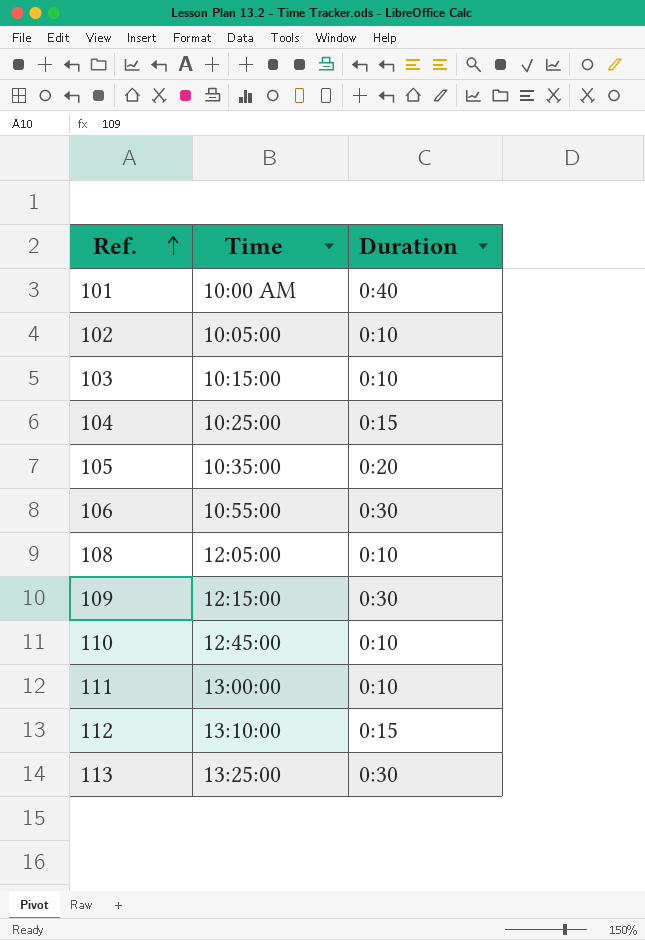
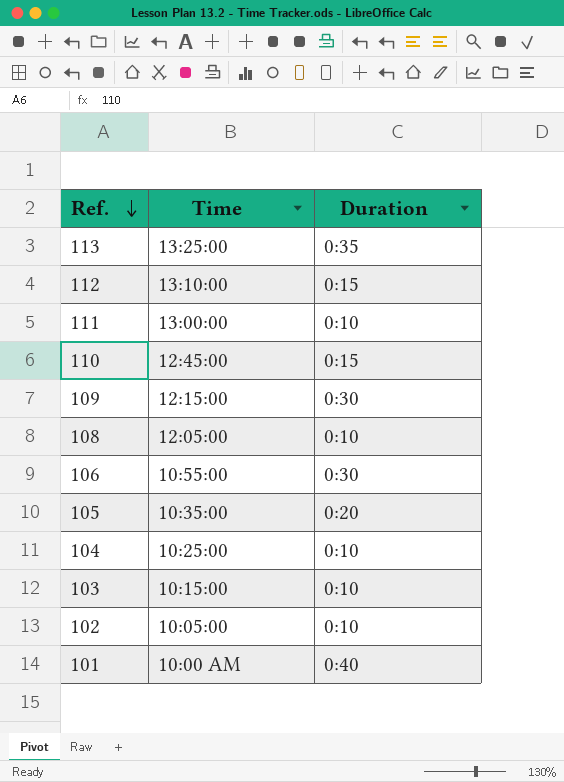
row order: Ref. ascending -> Ref. descending
113 | Duration: 0:30 -> 0:35
110 | Duration: 0:10 -> 0:15
104 | Duration: 0:15 -> 0:10

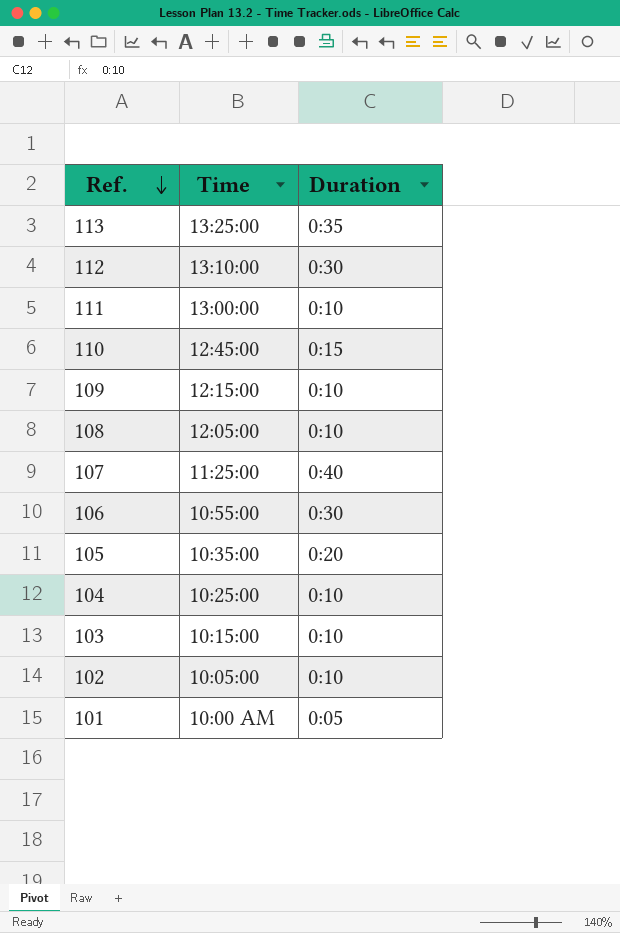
112 | Duration: 0:15 -> 0:30
109 | Duration: 0:30 -> 0:10
row 107: none -> 11:25:00 | 0:40
101 | Duration: 0:40 -> 0:05

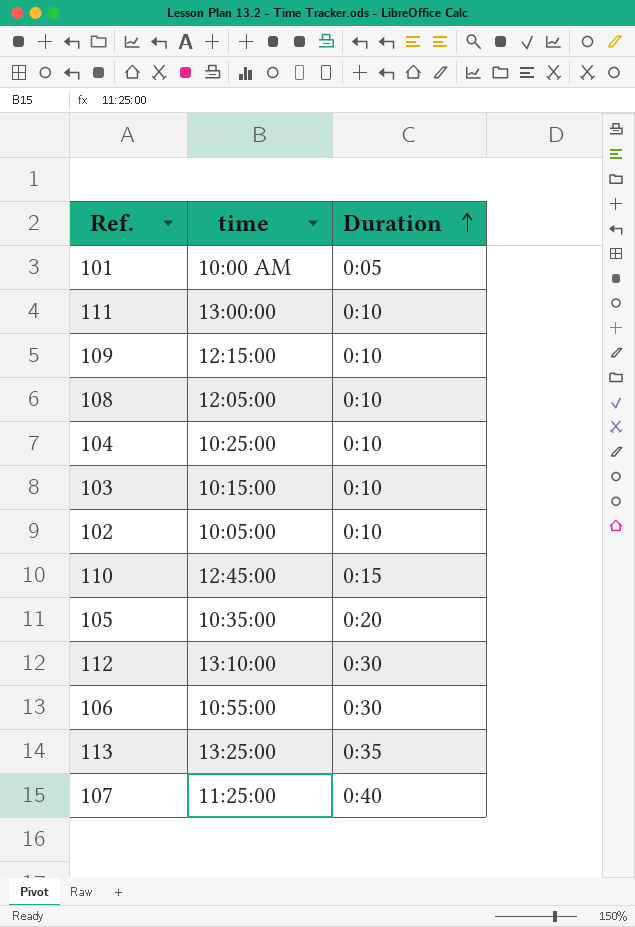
row order: Ref. descending -> Duration ascending
column name: Time -> time

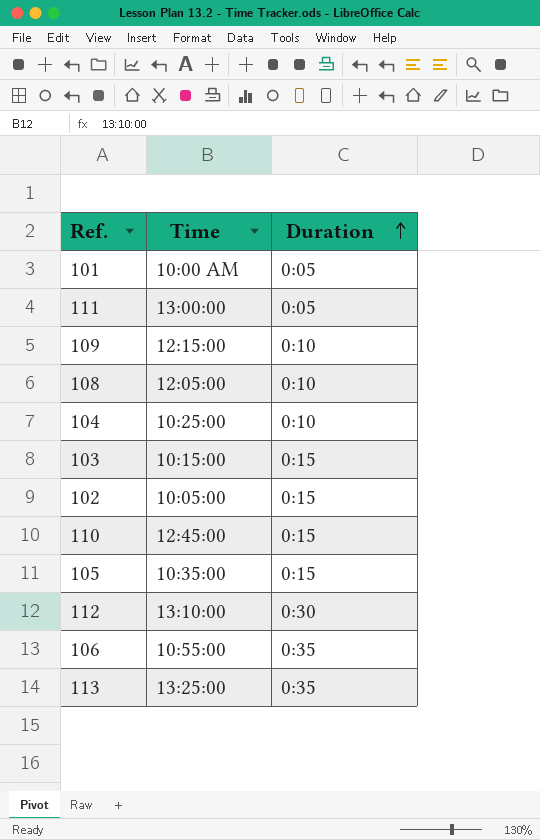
column name: time -> Time
row 107: 11:25:00 | 0:40 -> none
111 | Duration: 0:10 -> 0:05
103 | Duration: 0:10 -> 0:15
102 | Duration: 0:10 -> 0:15
105 | Duration: 0:20 -> 0:15
106 | Duration: 0:30 -> 0:35

